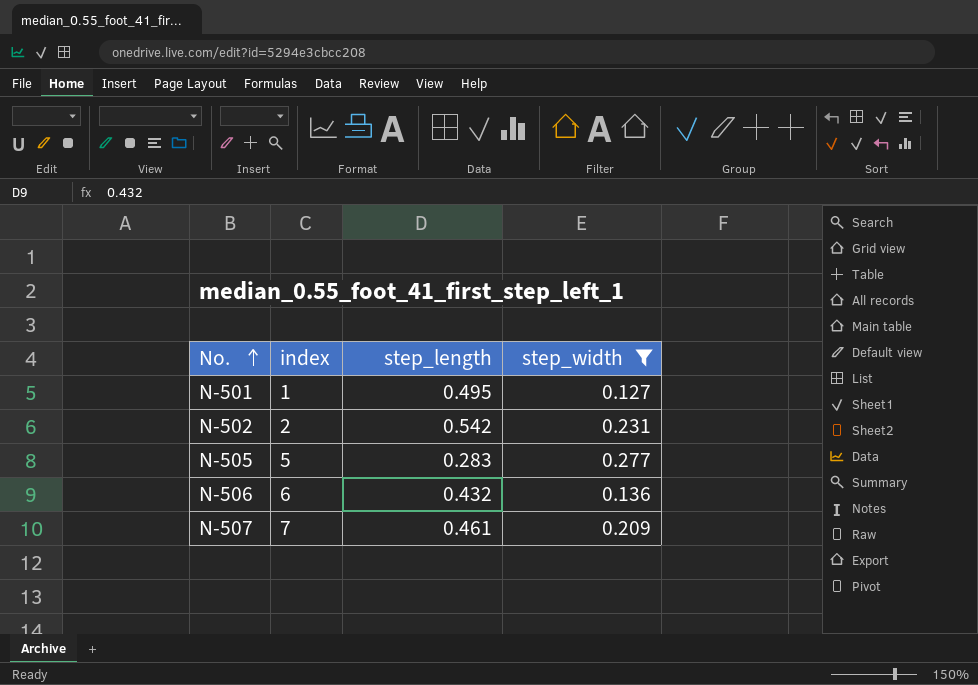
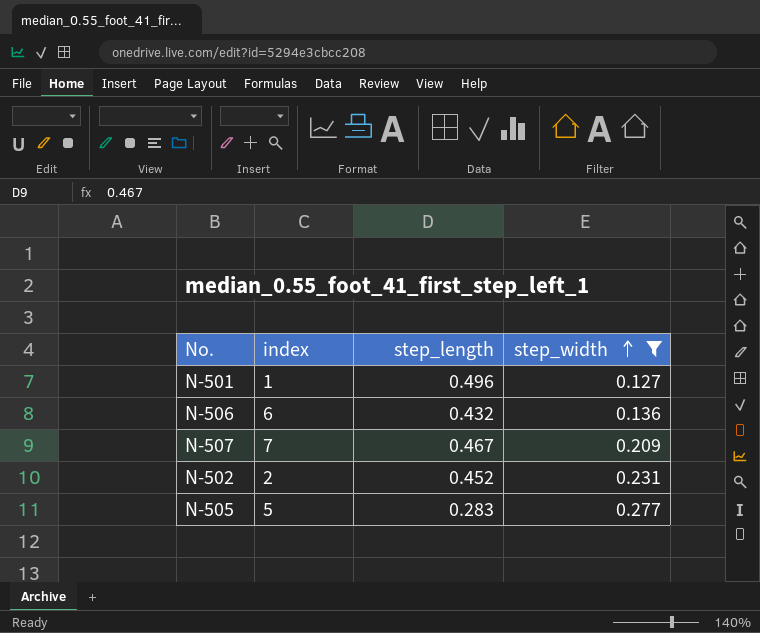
row order: No. ascending -> step_width ascending
N-501 | step_length: 0.495 -> 0.496
N-507 | step_length: 0.461 -> 0.467
N-502 | step_length: 0.542 -> 0.452

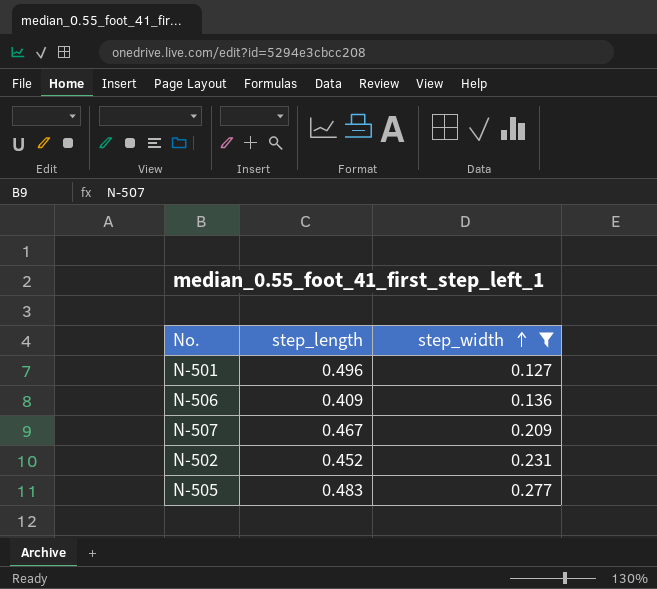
column index | position: 2 -> none
N-506 | step_length: 0.432 -> 0.409
N-505 | step_length: 0.283 -> 0.483

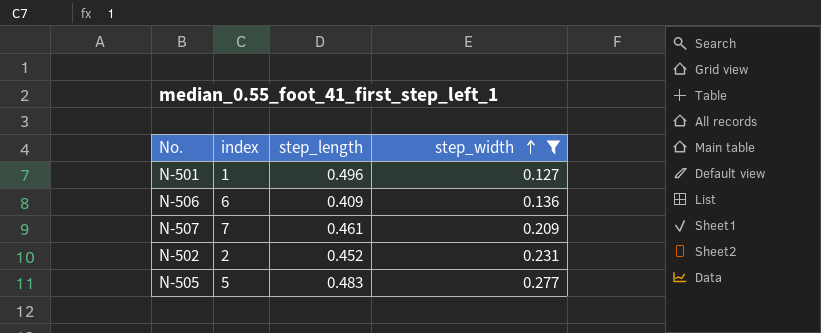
column index | position: none -> 2
N-507 | step_length: 0.467 -> 0.461

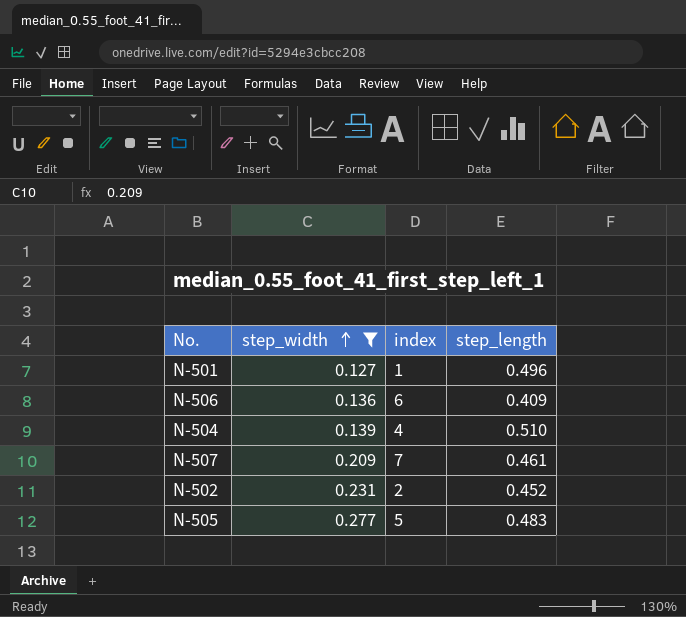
column step_width | position: 4 -> 2
row N-504: none -> 0.139 | 4 | 0.510

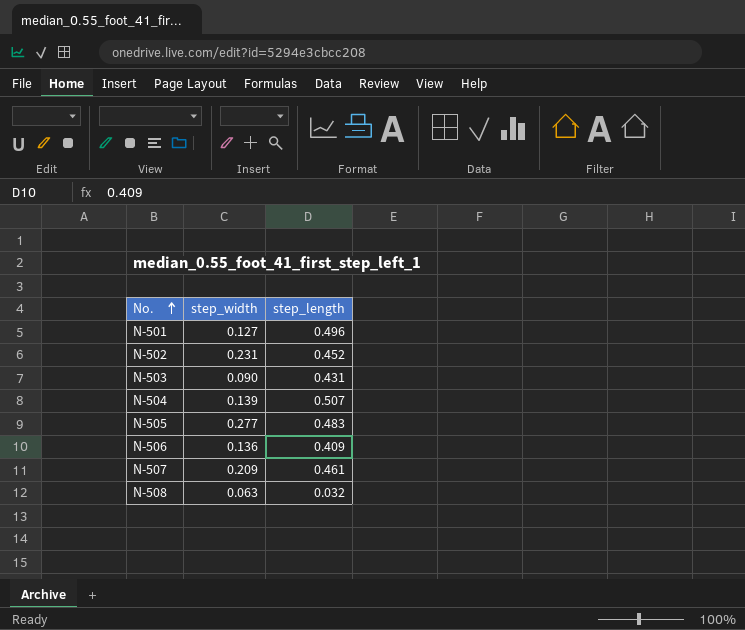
filter: step_width >= 0.127 -> none
row order: step_width ascending -> No. ascending
column index | position: 3 -> none
N-504 | step_length: 0.510 -> 0.507

